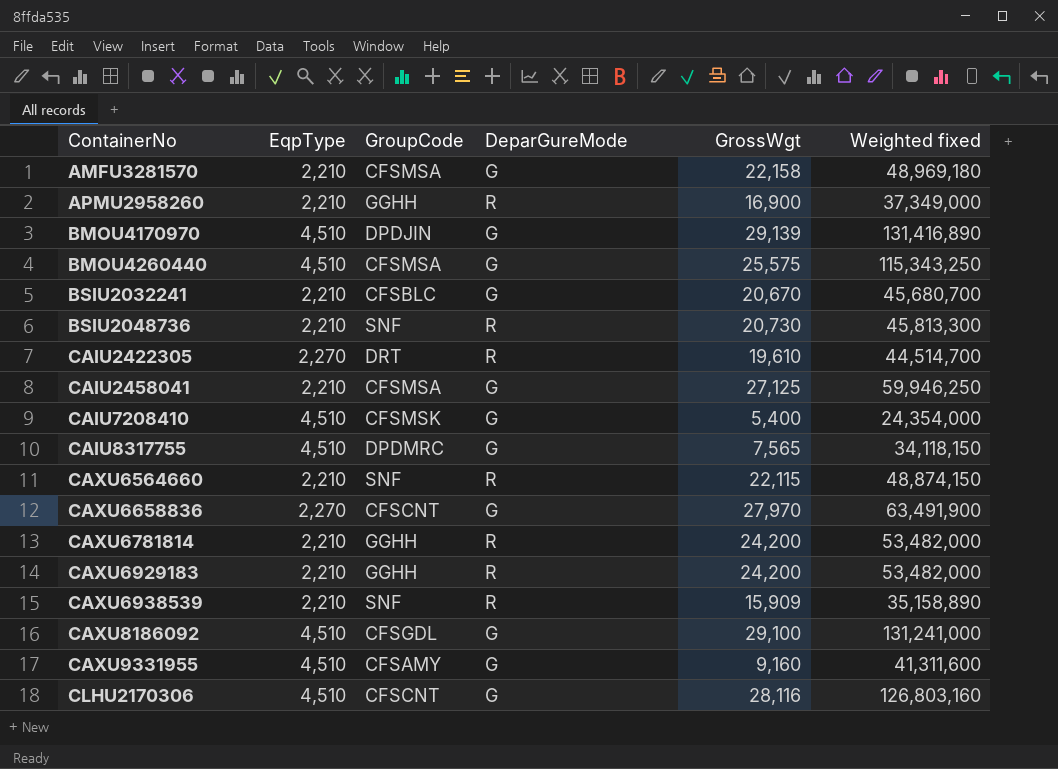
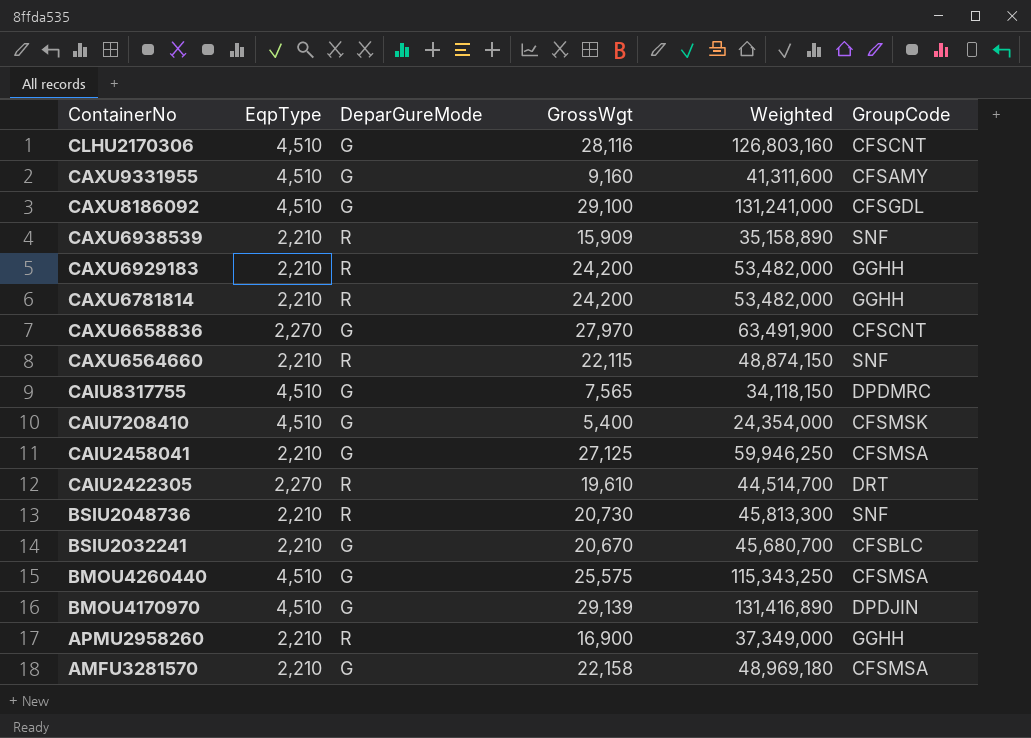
row order: ContainerNo ascending -> ContainerNo descending
column name: Weighted fixed -> Weighted
column GroupCode | position: 3 -> 6

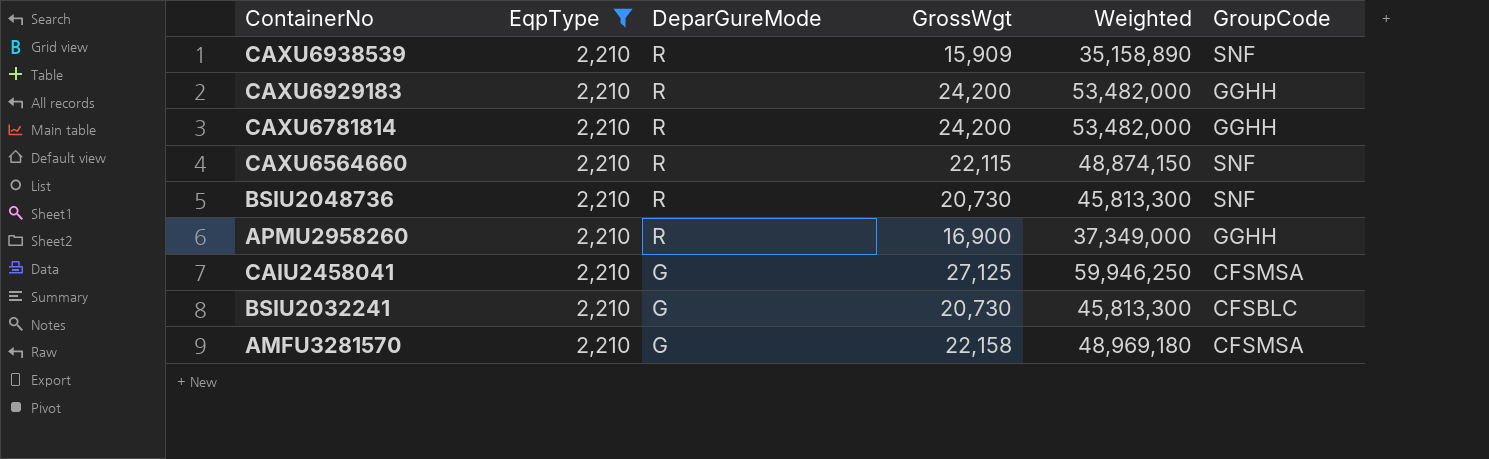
filter: none -> EqpType = 2,210
row order: ContainerNo descending -> DeparGureMode descending
BSIU2032241 | GrossWgt: 20,670 -> 20,730
BSIU2032241 | Weighted: 45,680,700 -> 45,813,300

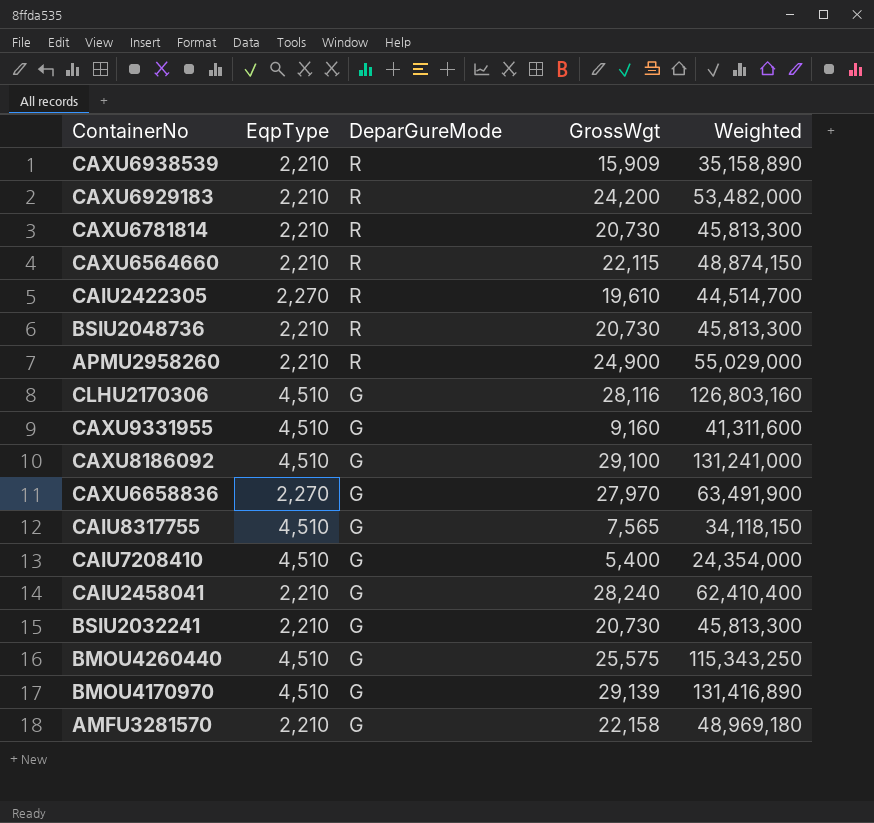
filter: EqpType = 2,210 -> none
column GroupCode | position: 6 -> none
CAXU6781814 | GrossWgt: 24,200 -> 20,730
CAXU6781814 | Weighted: 53,482,000 -> 45,813,300
APMU2958260 | GrossWgt: 16,900 -> 24,900
APMU2958260 | Weighted: 37,349,000 -> 55,029,000
CAIU2458041 | GrossWgt: 27,125 -> 28,240
CAIU2458041 | Weighted: 59,946,250 -> 62,410,400

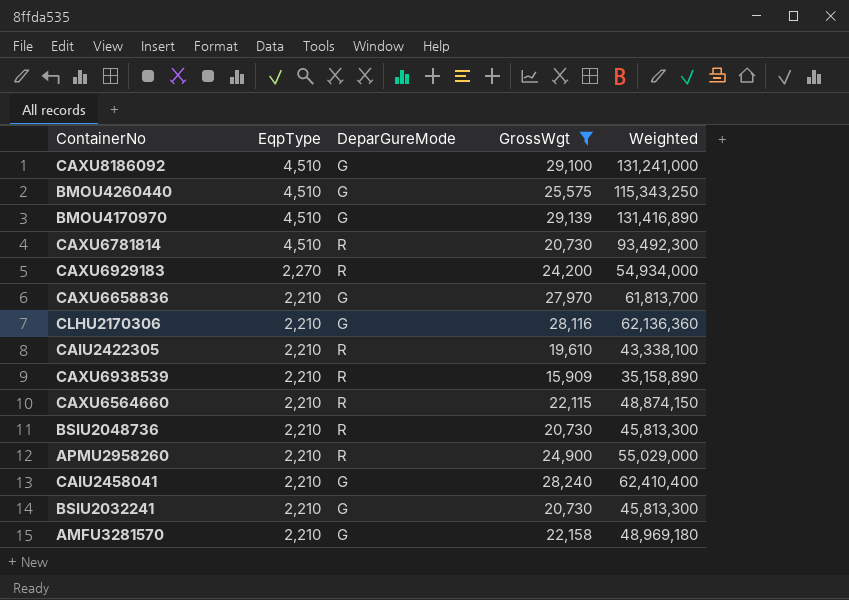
filter: none -> GrossWgt >= 15,909
row order: DeparGureMode descending -> EqpType descending
CAXU6781814 | EqpType: 2,210 -> 4,510
CAXU6781814 | Weighted: 45,813,300 -> 93,492,300
CAXU6929183 | EqpType: 2,210 -> 2,270
CAXU6929183 | Weighted: 53,482,000 -> 54,934,000
CAXU6658836 | EqpType: 2,270 -> 2,210
CAXU6658836 | Weighted: 63,491,900 -> 61,813,700
CLHU2170306 | EqpType: 4,510 -> 2,210
CLHU2170306 | Weighted: 126,803,160 -> 62,136,360
CAIU2422305 | EqpType: 2,270 -> 2,210
CAIU2422305 | Weighted: 44,514,700 -> 43,338,100

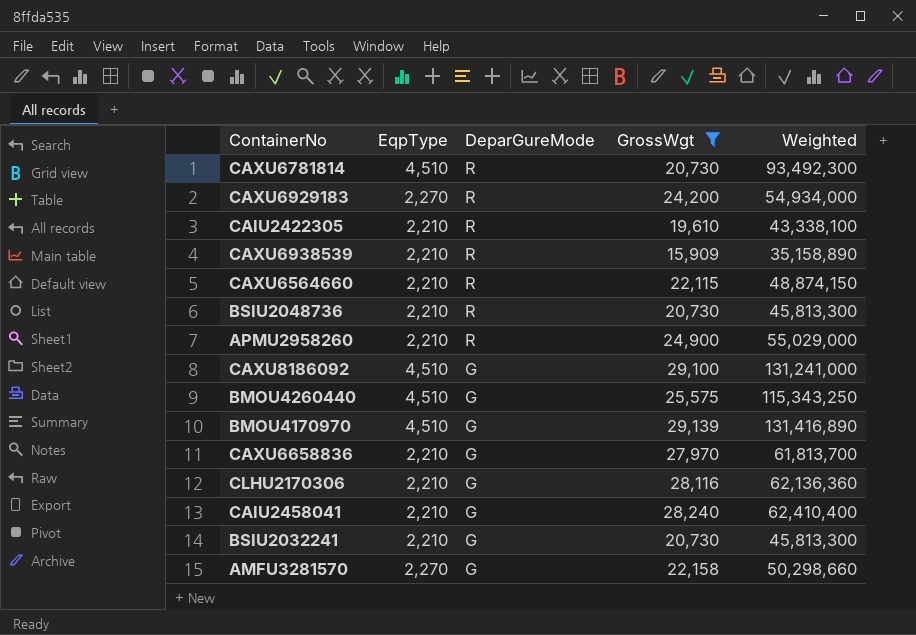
row order: EqpType descending -> DeparGureMode descending
AMFU3281570 | EqpType: 2,210 -> 2,270
AMFU3281570 | Weighted: 48,969,180 -> 50,298,660

